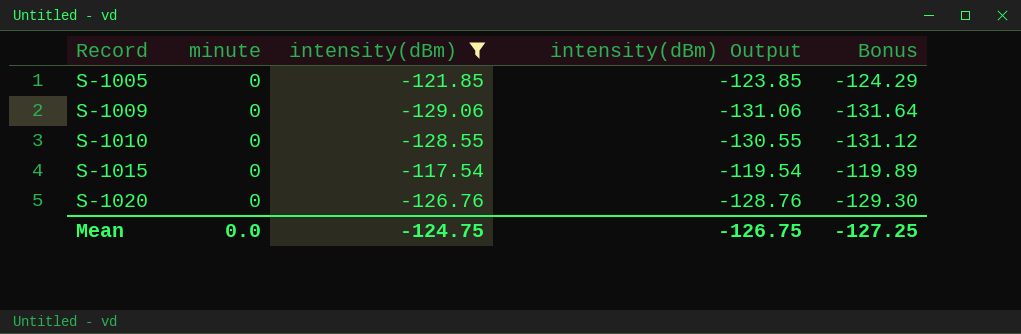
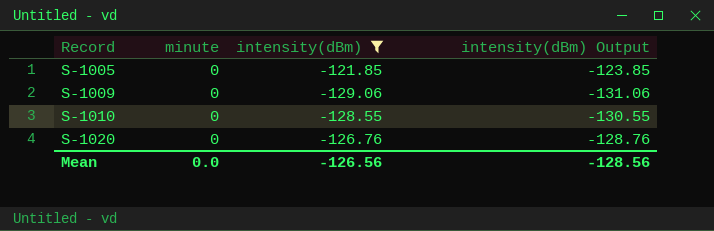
column Bonus | formula: [intensity(dBm)] * 1.02 -> none
row S-1015: 0 | -117.54 | -119.54 | -119.89 -> none
Mean | intensity(dBm): -124.75 -> -126.56
Mean | intensity(dBm) Output: -126.75 -> -128.56

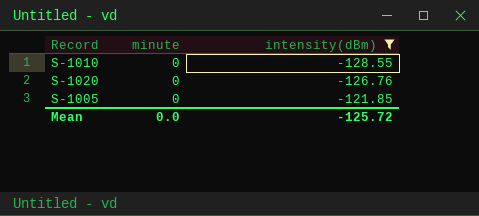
row order: Record ascending -> intensity(dBm) ascending
column intensity(dBm) Output | formula: [intensity(dBm)] - 2 -> none
row S-1009: 0 | -129.06 | -131.06 -> none
Mean | intensity(dBm): -126.56 -> -125.72

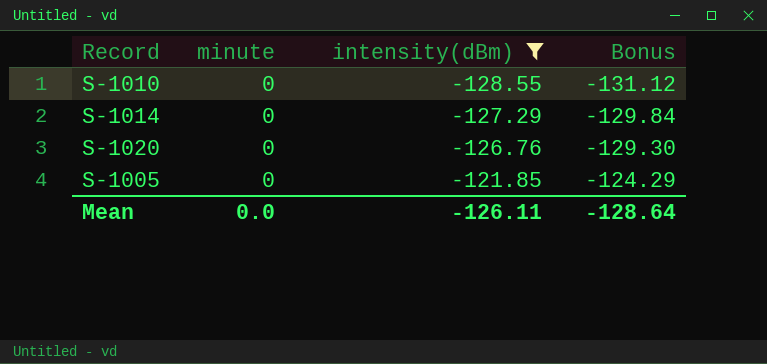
column Bonus | formula: none -> [intensity(dBm)] * 1.02
row S-1014: none -> 0 | -127.29 | -129.84
Mean | intensity(dBm): -125.72 -> -126.11

